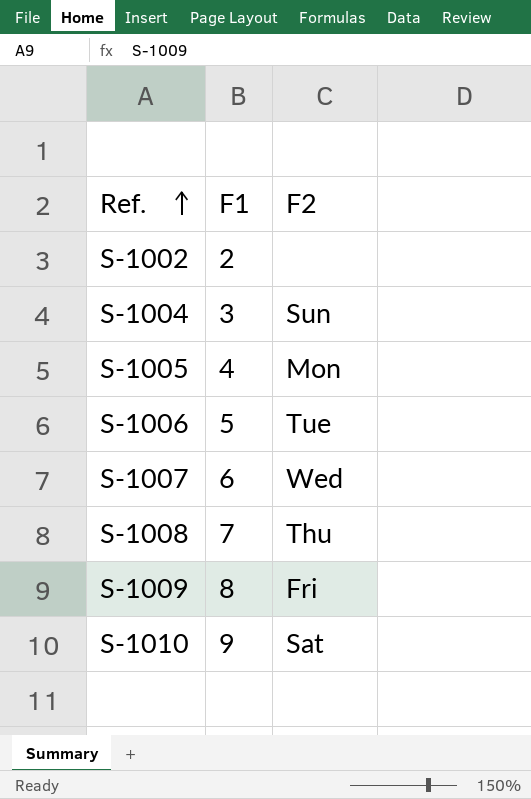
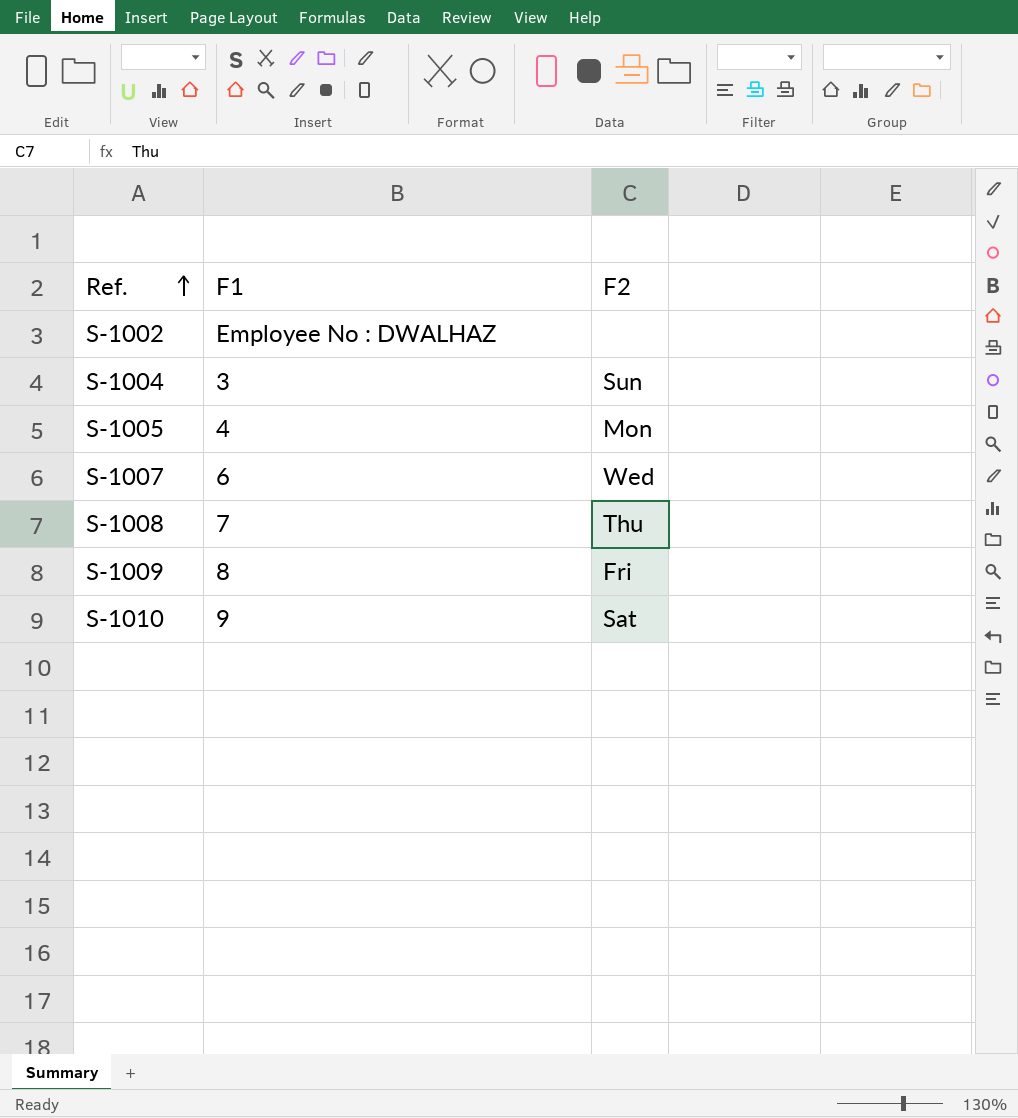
row S-1006: 5 | Tue -> none
S-1002 | F1: 2 -> Employee No : DWALHAZ

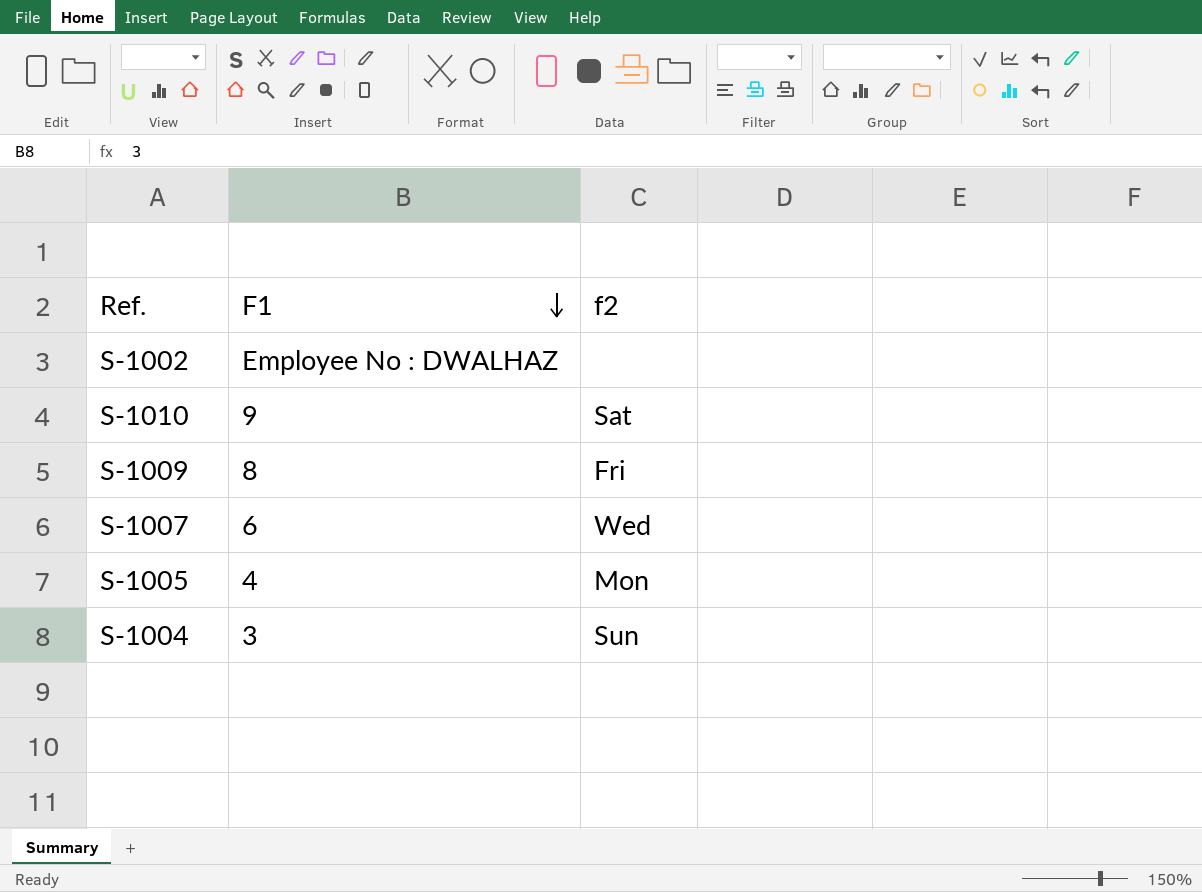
row order: Ref. ascending -> F1 descending
column name: F2 -> f2
row S-1008: 7 | Thu -> none

